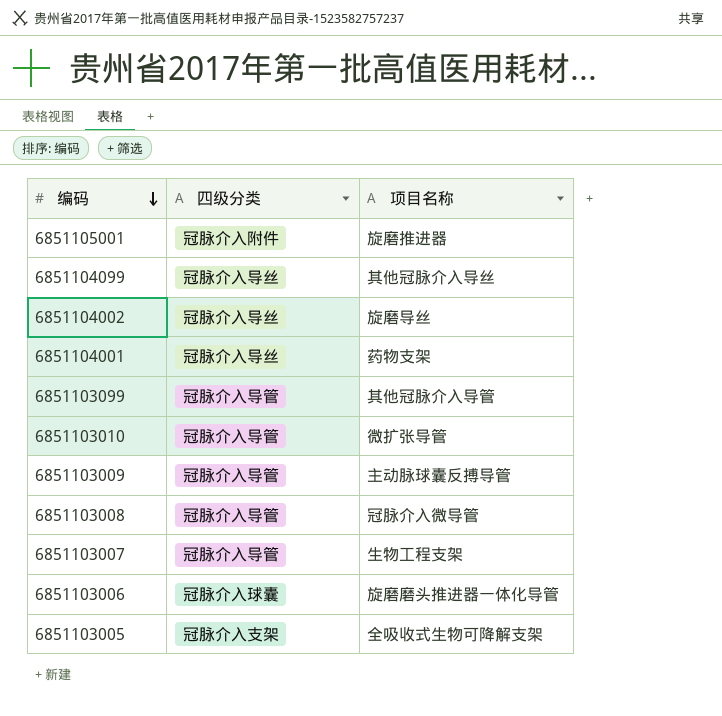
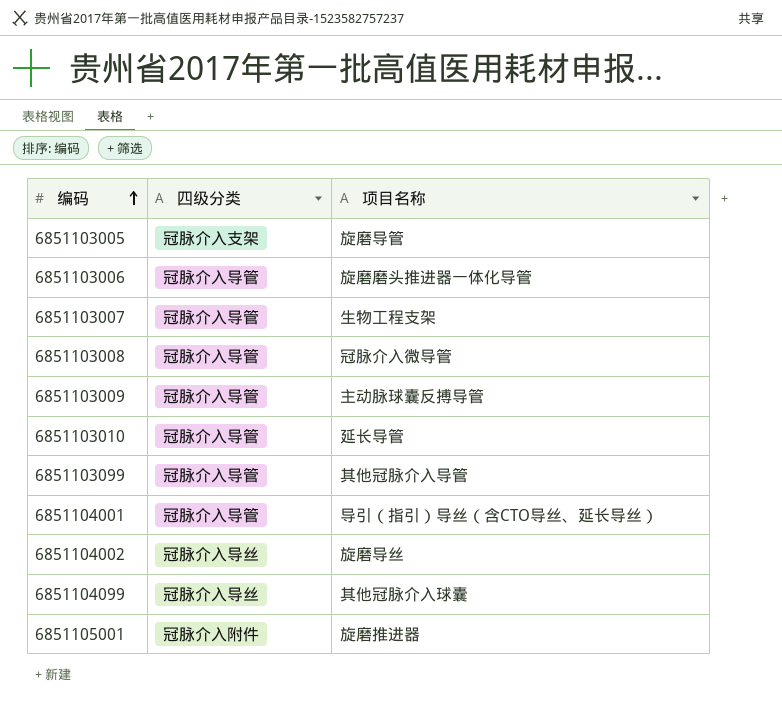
row order: 编码 descending -> 编码 ascending
6851103005 | 项目名称: 全吸收式生物可降解支架 -> 旋磨导管
6851103006 | 四级分类: 冠脉介入球囊 -> 冠脉介入导管
6851103010 | 项目名称: 微扩张导管 -> 延长导管
6851104001 | 四级分类: 冠脉介入导丝 -> 冠脉介入导管
6851104001 | 项目名称: 药物支架 -> 导引（指引）导丝（含CTO导丝、延长导丝）
6851104099 | 项目名称: 其他冠脉介入导丝 -> 其他冠脉介入球囊

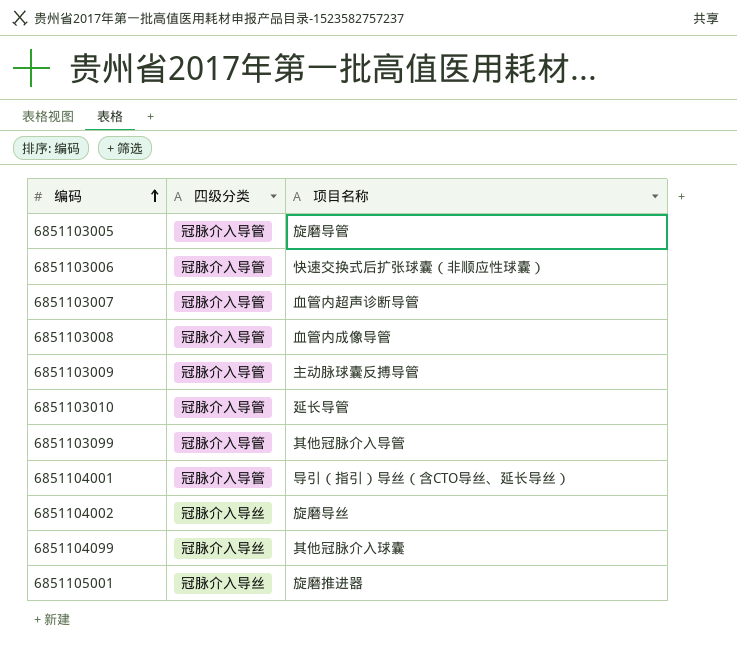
6851103005 | 四级分类: 冠脉介入支架 -> 冠脉介入导管
6851103006 | 项目名称: 旋磨磨头推进器一体化导管 -> 快速交换式后扩张球囊（非顺应性球囊）
6851103007 | 项目名称: 生物工程支架 -> 血管内超声诊断导管
6851103008 | 项目名称: 冠脉介入微导管 -> 血管内成像导管
6851105001 | 四级分类: 冠脉介入附件 -> 冠脉介入导丝

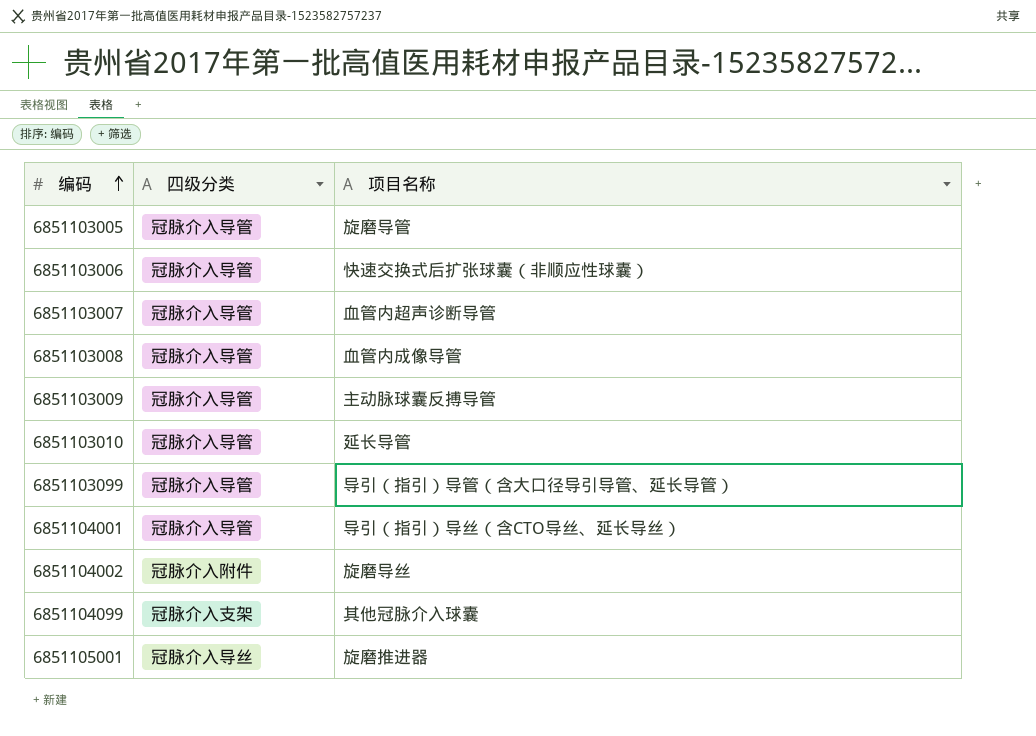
6851103099 | 项目名称: 其他冠脉介入导管 -> 导引（指引）导管（含大口径导引导管、延长导管）
6851104002 | 四级分类: 冠脉介入导丝 -> 冠脉介入附件
6851104099 | 四级分类: 冠脉介入导丝 -> 冠脉介入支架

